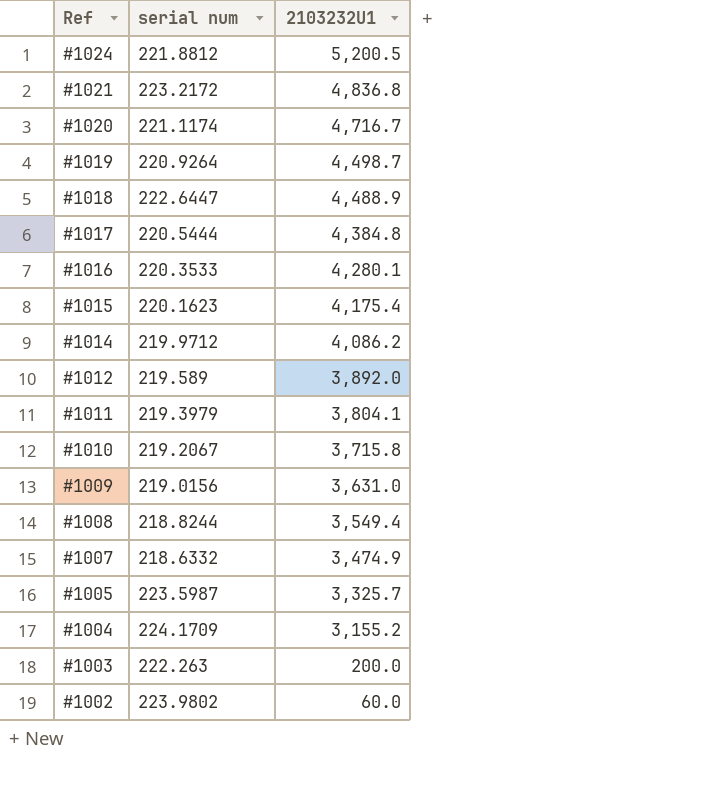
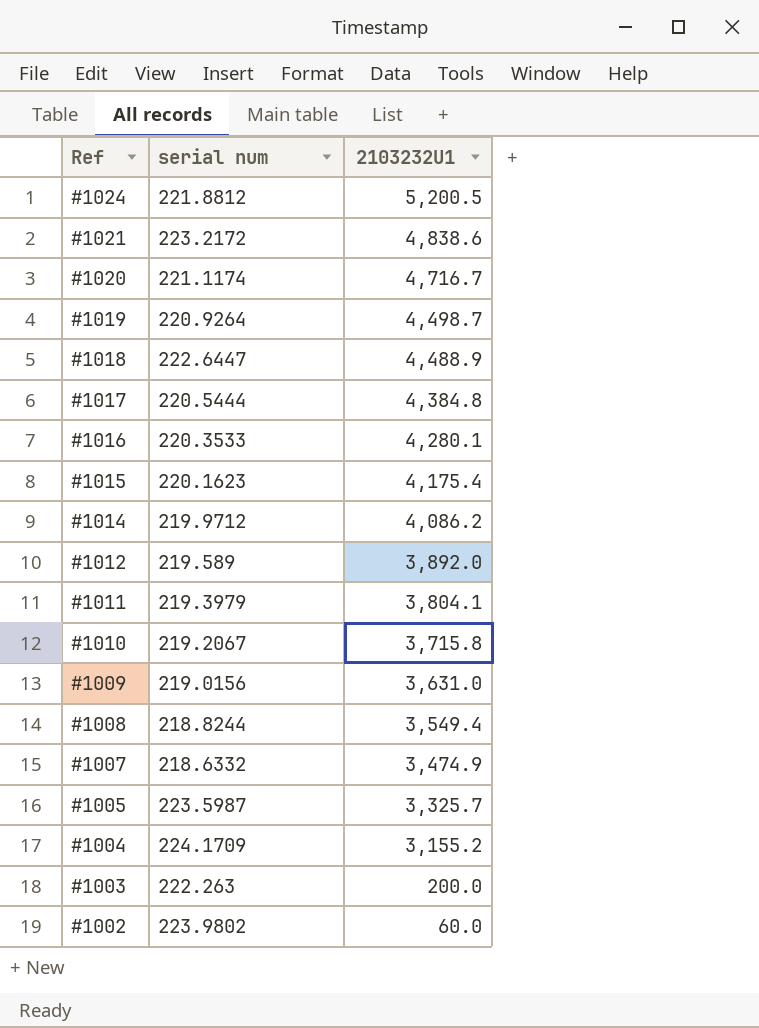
#1021 | 2103232U1: 4,836.8 -> 4,838.6

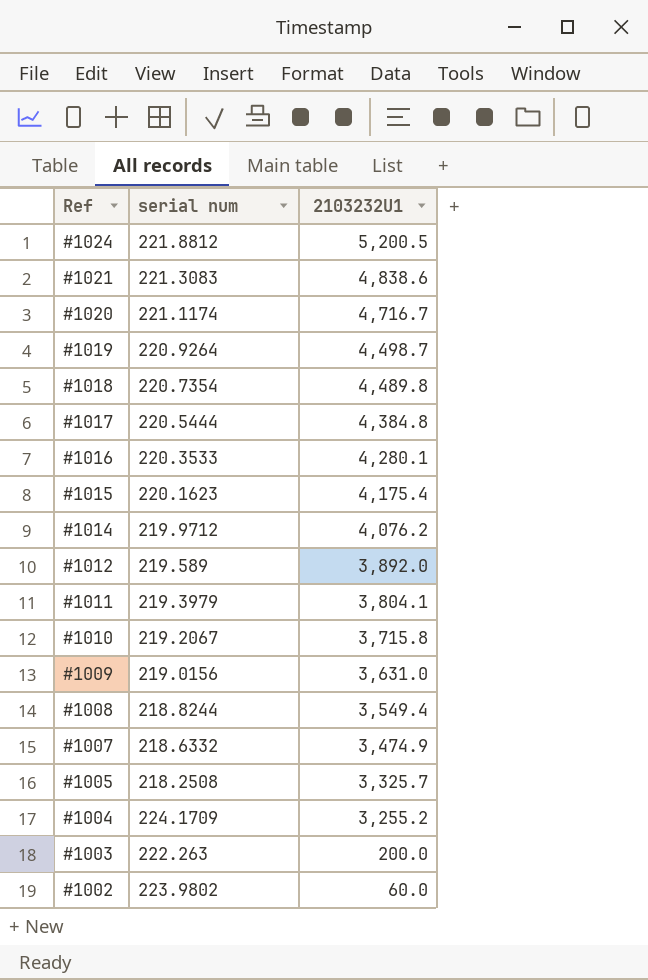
#1021 | serial num: 223.2172 -> 221.3083
#1018 | serial num: 222.6447 -> 220.7354
#1018 | 2103232U1: 4,488.9 -> 4,489.8
#1014 | 2103232U1: 4,086.2 -> 4,076.2
#1005 | serial num: 223.5987 -> 218.2508
#1004 | 2103232U1: 3,155.2 -> 3,255.2

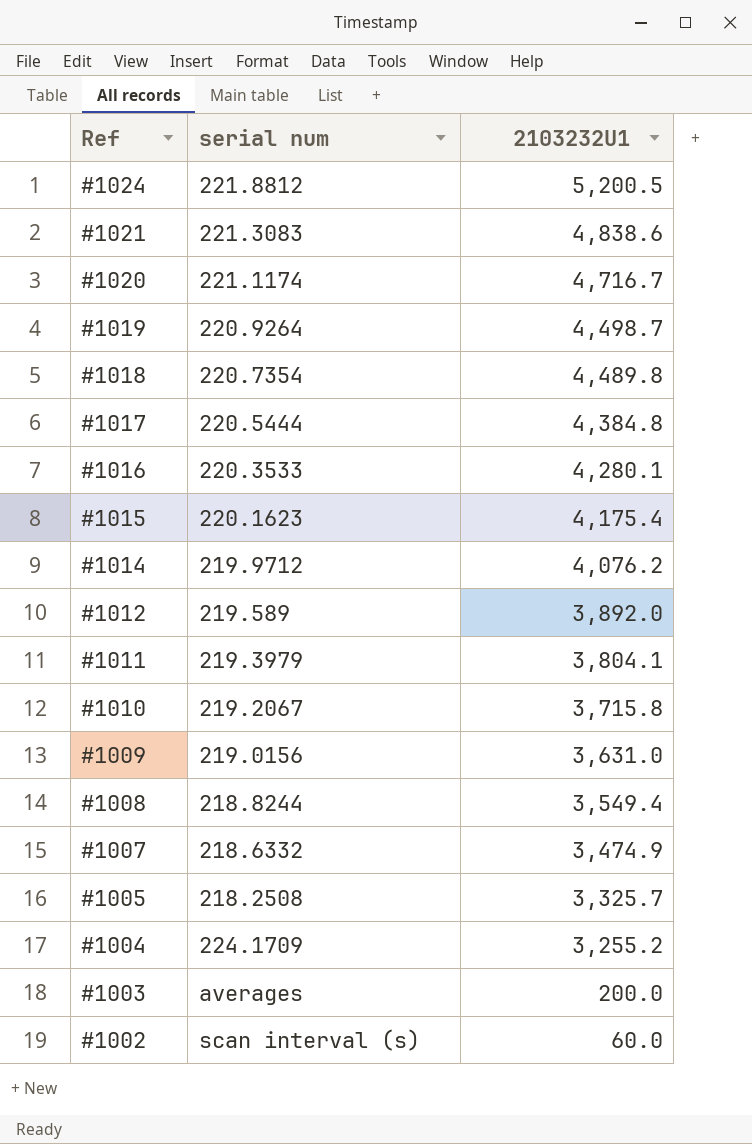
#1003 | serial num: 222.263 -> averages
#1002 | serial num: 223.9802 -> scan interval (s)

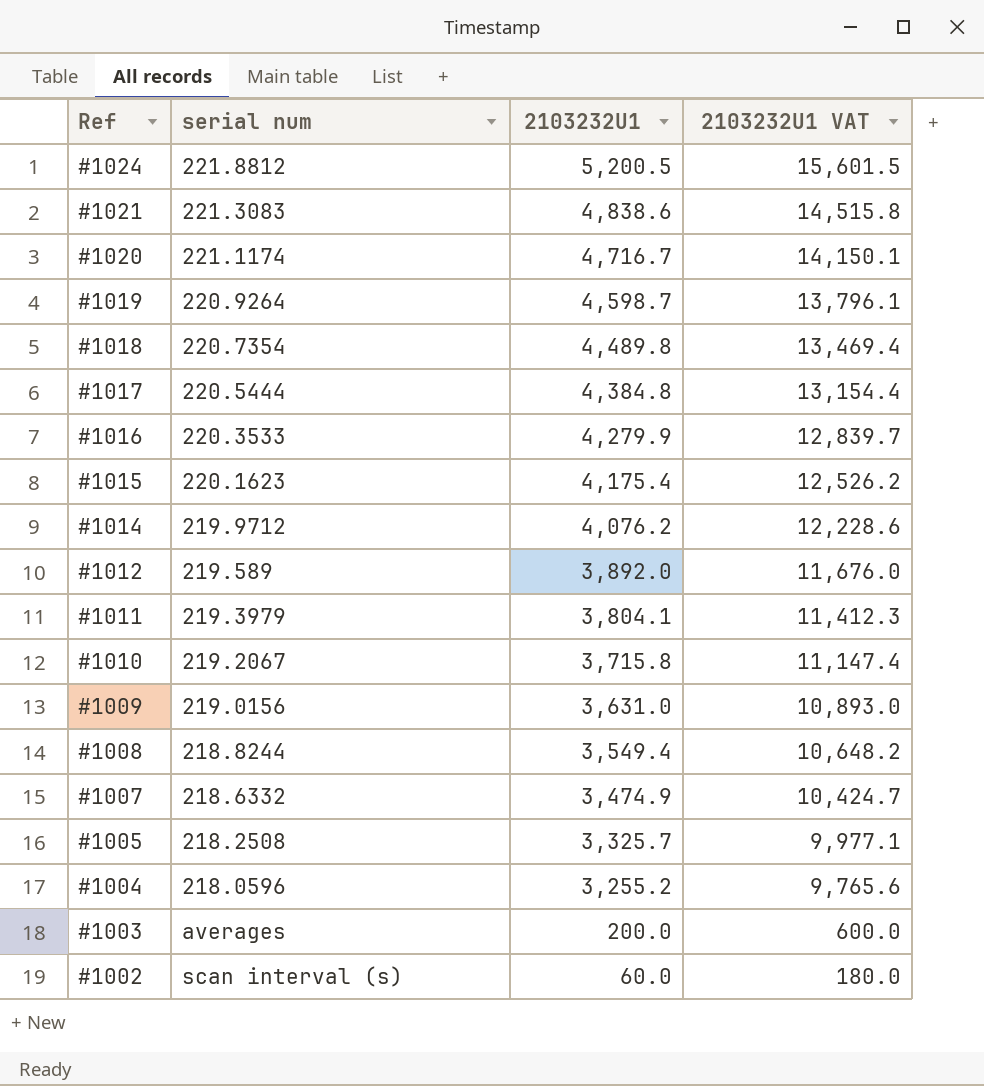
column 2103232U1 VAT | formula: none -> [2103232U1] * 3
#1019 | 2103232U1: 4,498.7 -> 4,598.7
#1016 | 2103232U1: 4,280.1 -> 4,279.9
#1004 | serial num: 224.1709 -> 218.0596

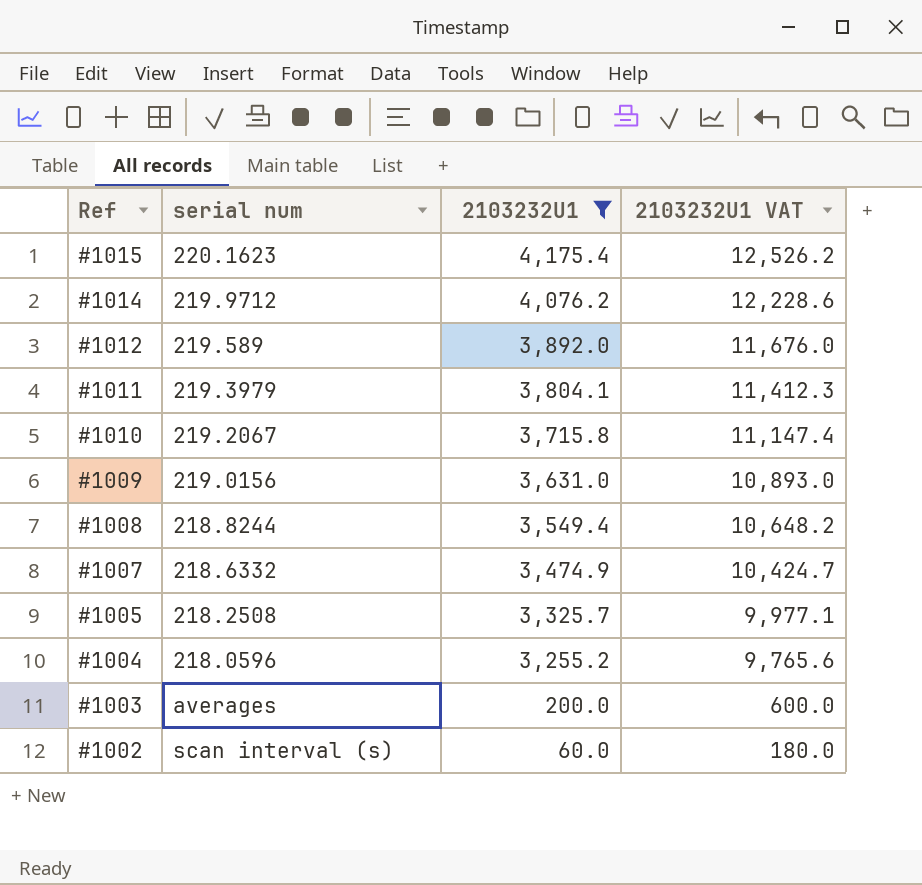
filter: none -> 2103232U1 <= 4,175.4

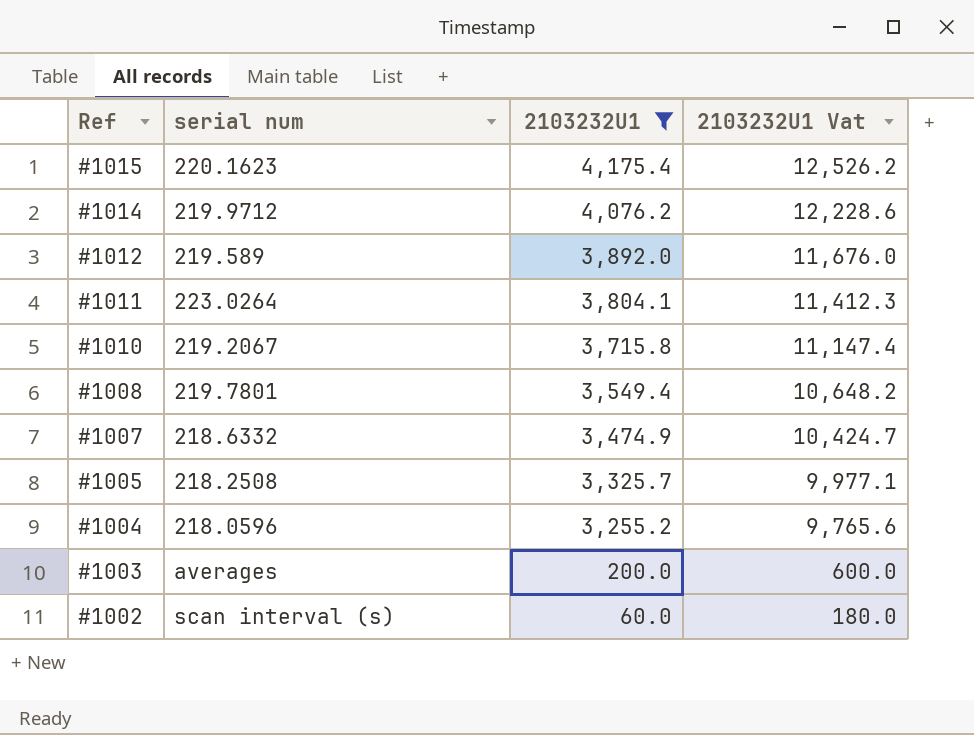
column name: 2103232U1 VAT -> 2103232U1 Vat
row #1009: 219.0156 | 3,631.0 | 10,893.0 -> none
#1011 | serial num: 219.3979 -> 223.0264
#1008 | serial num: 218.8244 -> 219.7801

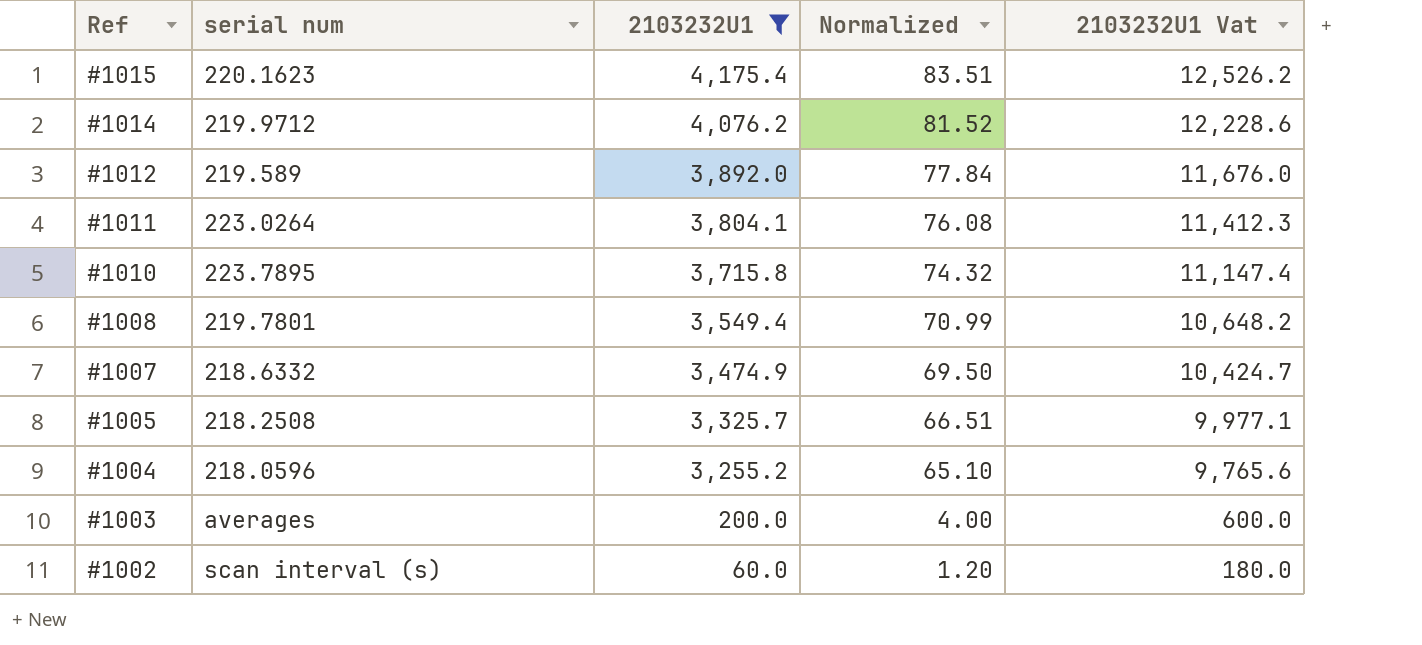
column Normalized | formula: none -> [2103232U1] * 0.02
#1010 | serial num: 219.2067 -> 223.7895

